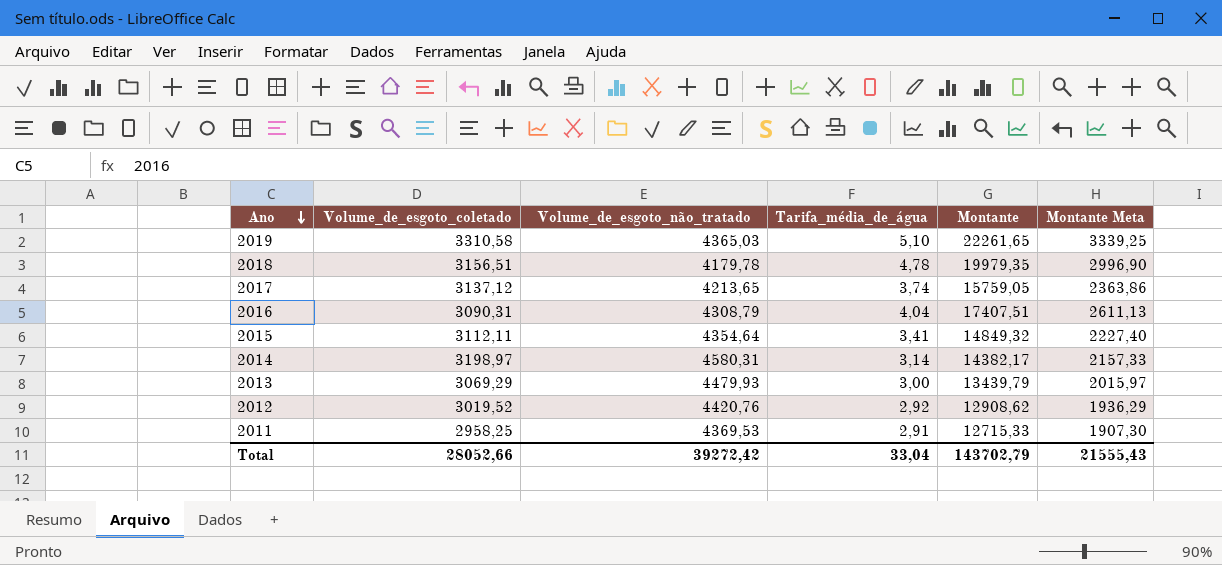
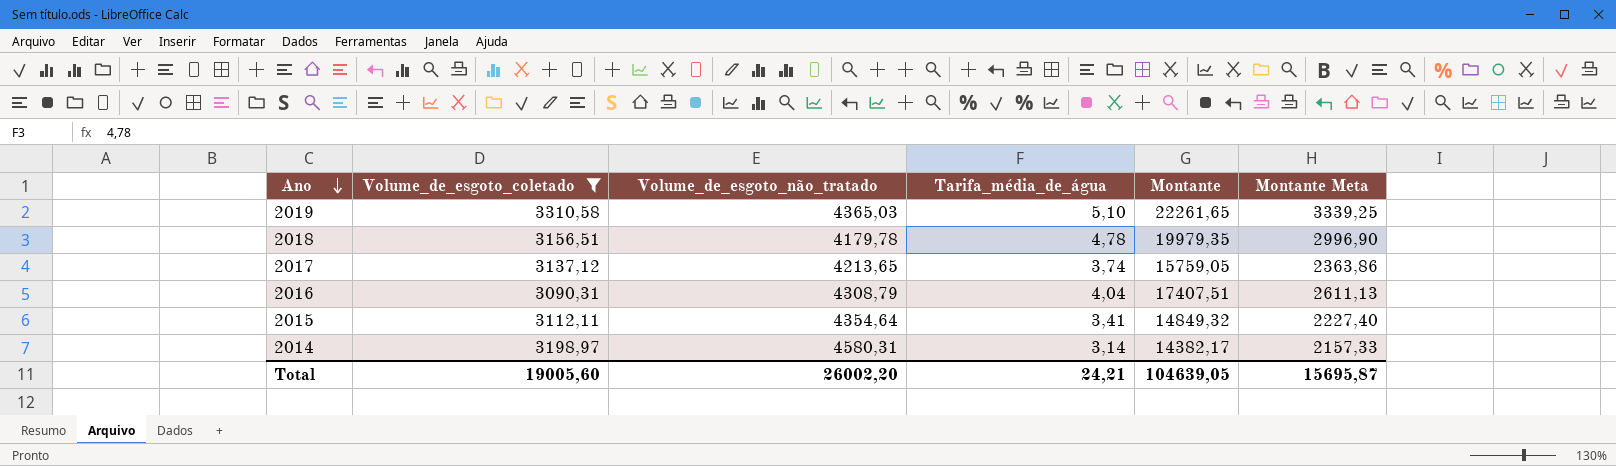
filter: none -> Volume_de_esgoto_coletado >= 3090,31
Total | Volume_de_esgoto_coletado: 28052,66 -> 19005,60
Total | Volume_de_esgoto_não_tratado: 39272,42 -> 26002,20
Total | Tarifa_média_de_água: 33,04 -> 24,21
Total | Montante: 143702,79 -> 104639,05
Total | Montante Meta: 21555,43 -> 15695,87

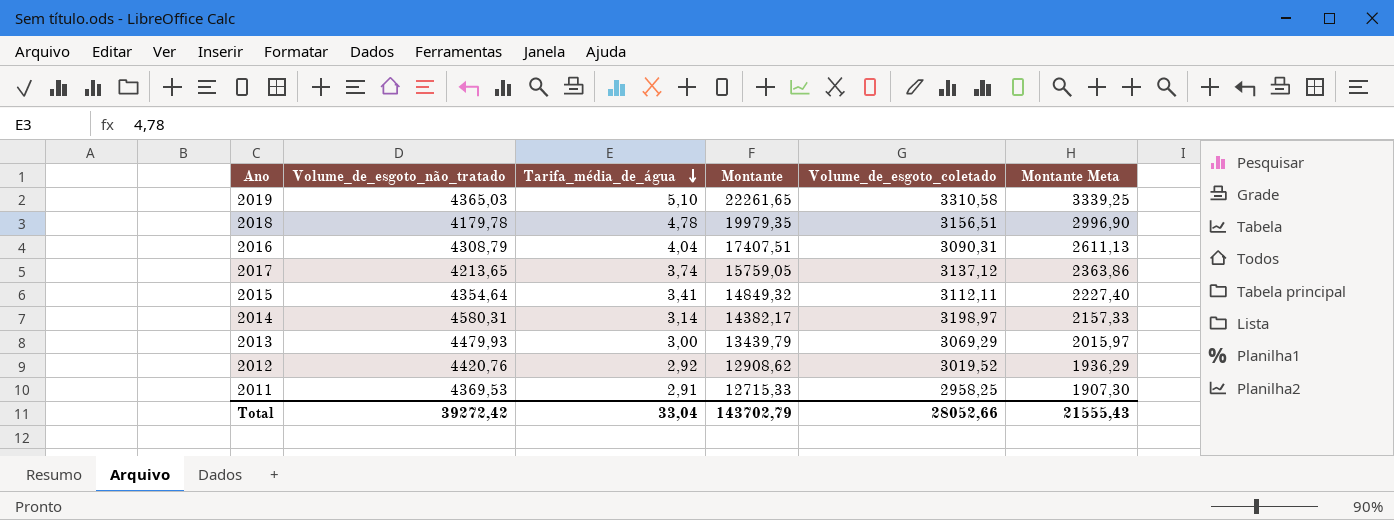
filter: Volume_de_esgoto_coletado >= 3090,31 -> none
row order: Ano descending -> Tarifa_média_de_água descending
column Volume_de_esgoto_coletado | position: 2 -> 5
Total | Volume_de_esgoto_não_tratado: 26002,20 -> 39272,42
Total | Tarifa_média_de_água: 24,21 -> 33,04
Total | Montante: 104639,05 -> 143702,79
Total | Volume_de_esgoto_coletado: 19005,60 -> 28052,66
Total | Montante Meta: 15695,87 -> 21555,43

